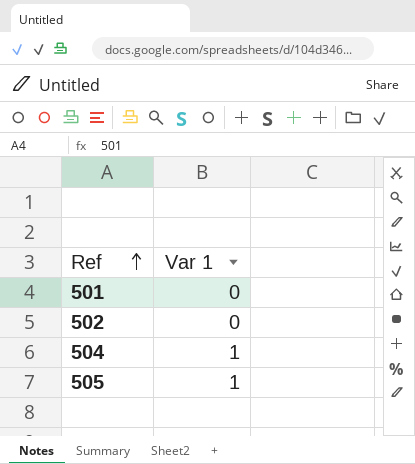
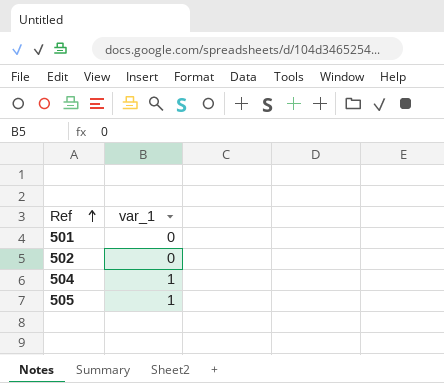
column name: Var 1 -> var_1

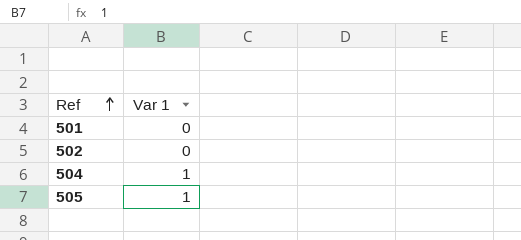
column name: var_1 -> Var 1

